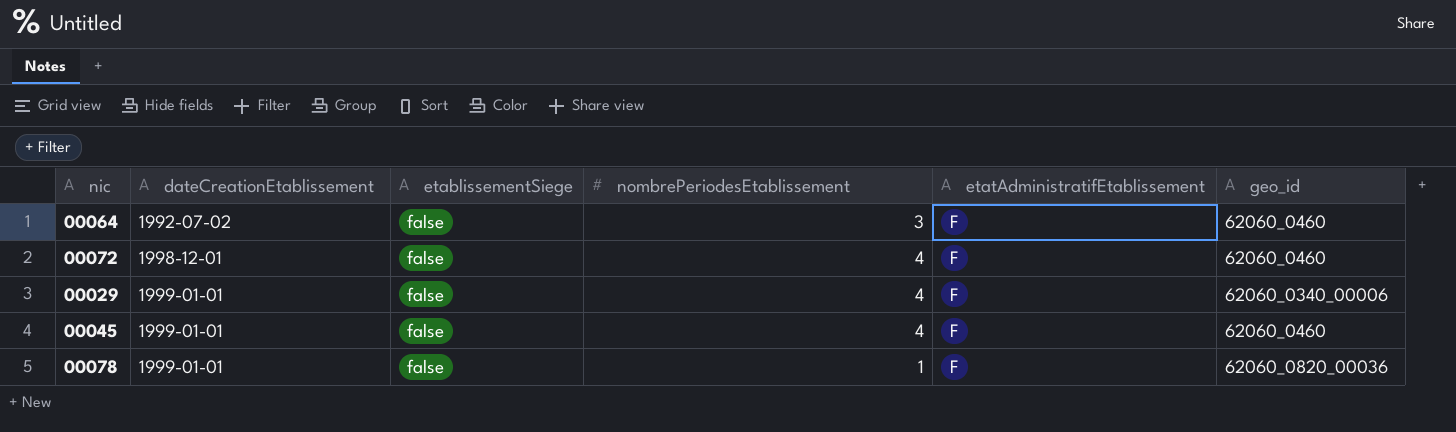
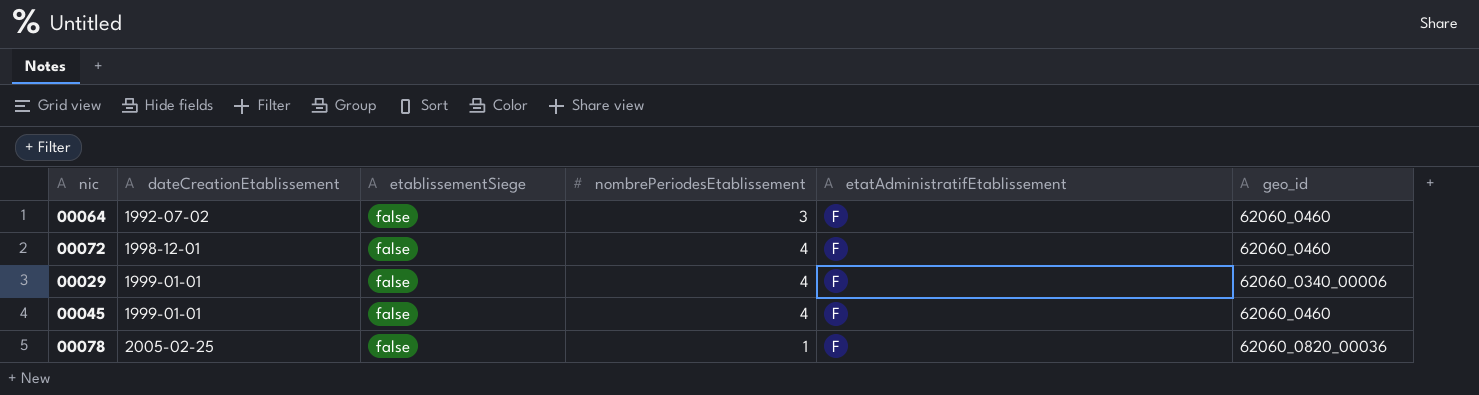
00078 | dateCreationEtablissement: 1999-01-01 -> 2005-02-25

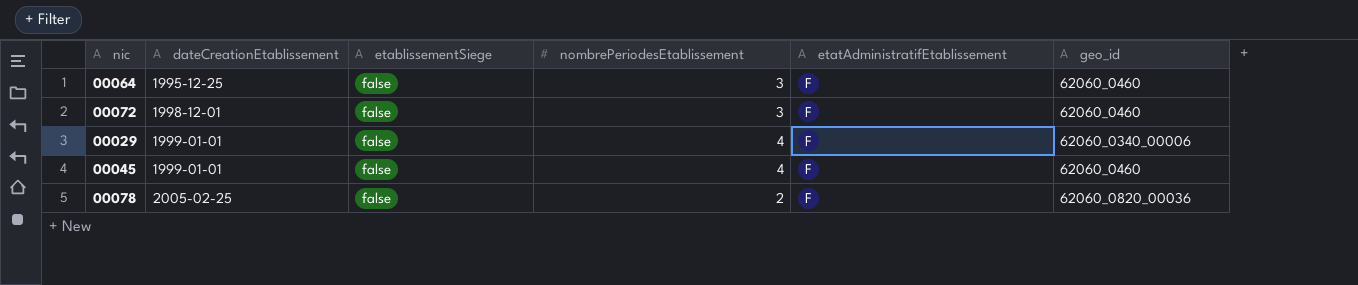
00064 | dateCreationEtablissement: 1992-07-02 -> 1995-12-25
00072 | nombrePeriodesEtablissement: 4 -> 3
00078 | nombrePeriodesEtablissement: 1 -> 2

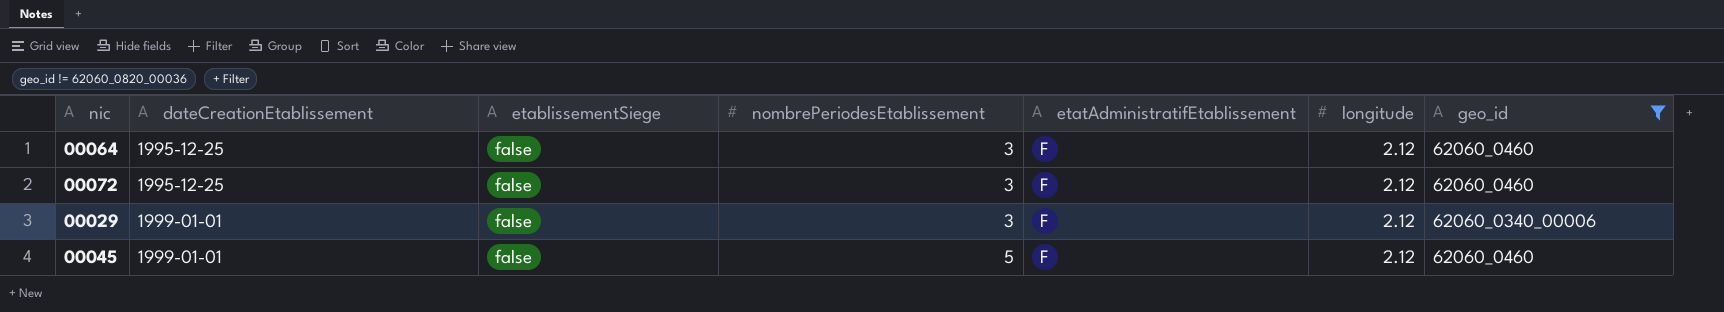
filter: none -> geo_id != 62060_0820_00036
column longitude | position: none -> 6
00072 | dateCreationEtablissement: 1998-12-01 -> 1995-12-25
00029 | nombrePeriodesEtablissement: 4 -> 3
00045 | nombrePeriodesEtablissement: 4 -> 5

